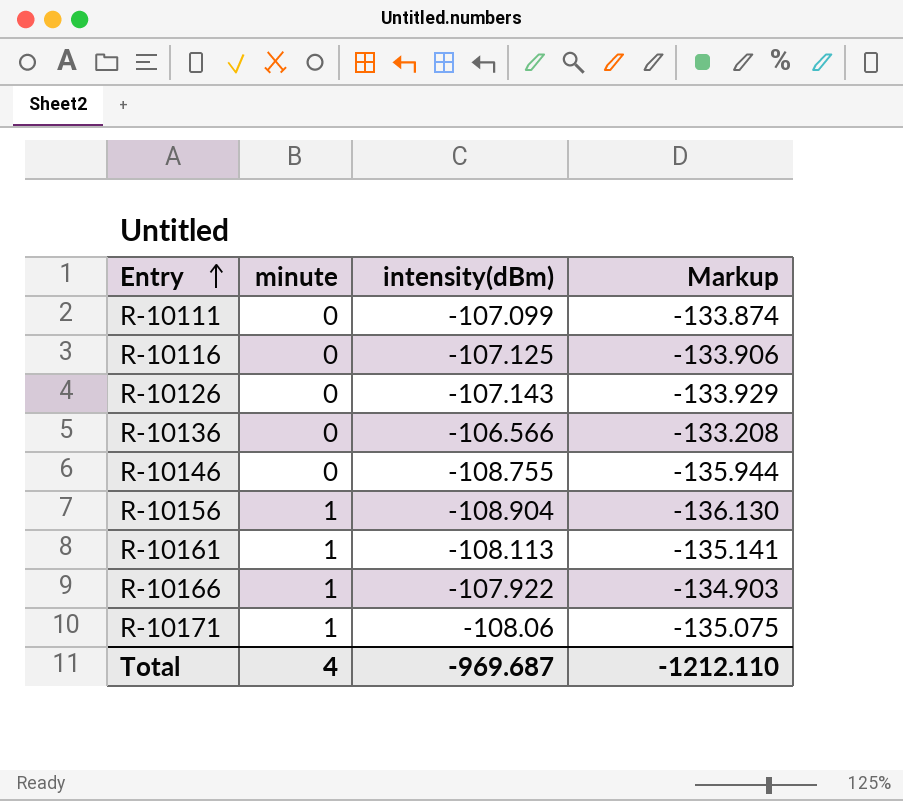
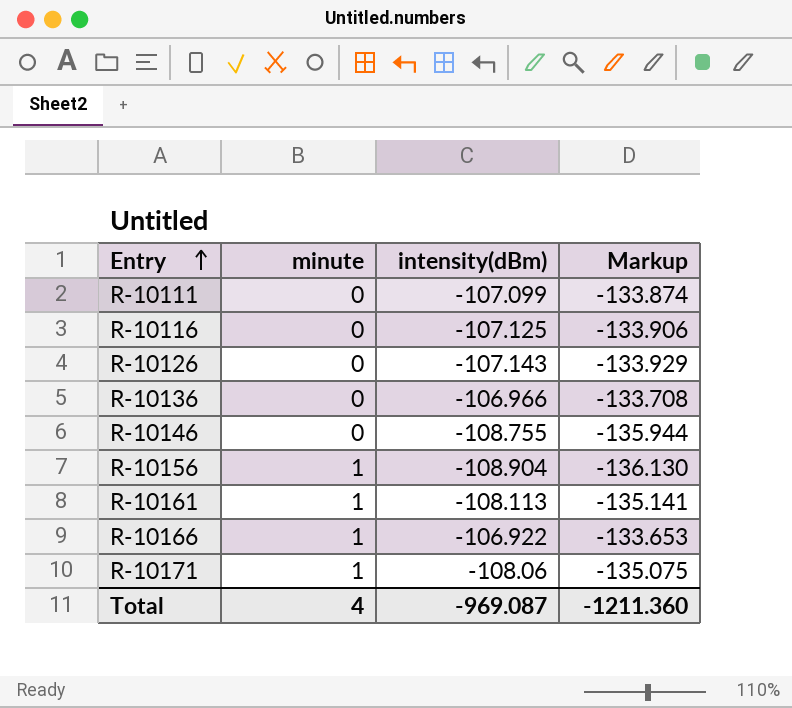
R-10136 | intensity(dBm): -106.566 -> -106.966
R-10136 | Markup: -133.208 -> -133.708
R-10166 | intensity(dBm): -107.922 -> -106.922
R-10166 | Markup: -134.903 -> -133.653
Total | intensity(dBm): -969.687 -> -969.087
Total | Markup: -1212.110 -> -1211.360

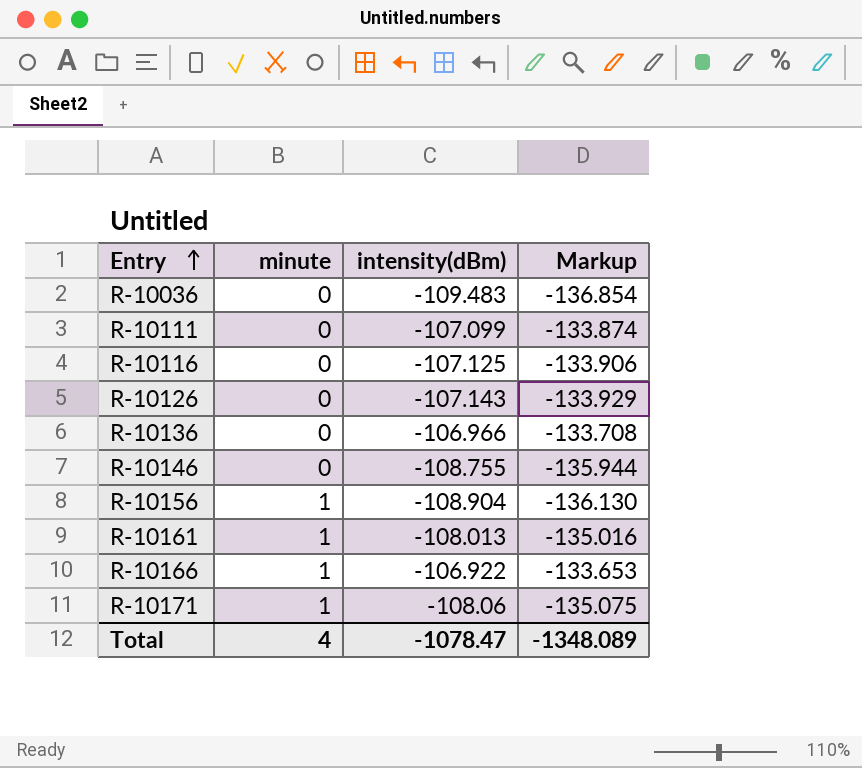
row R-10036: none -> 0 | -109.483 | -136.854
R-10161 | intensity(dBm): -108.113 -> -108.013
R-10161 | Markup: -135.141 -> -135.016
Total | intensity(dBm): -969.087 -> -1078.47
Total | Markup: -1211.360 -> -1348.089

